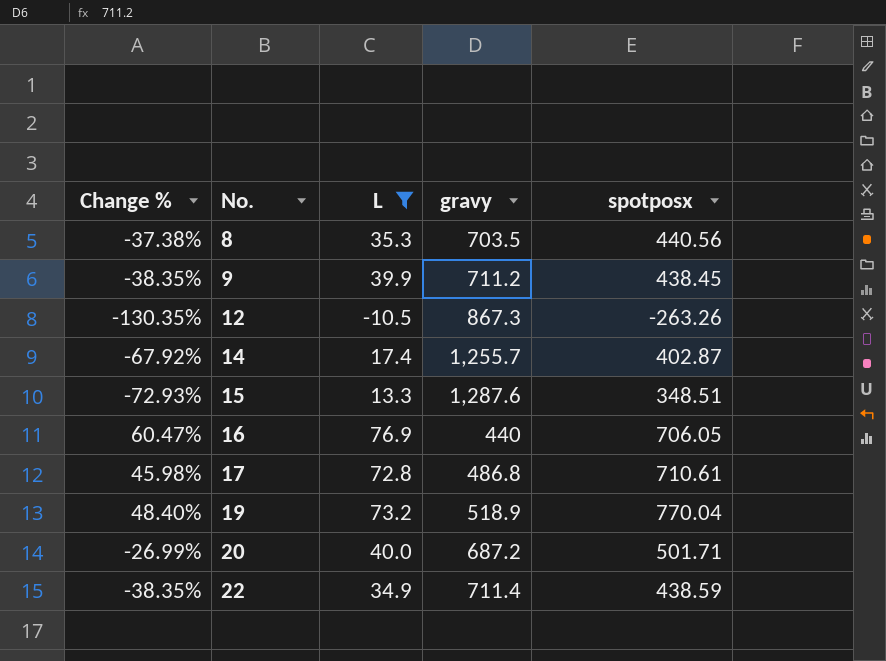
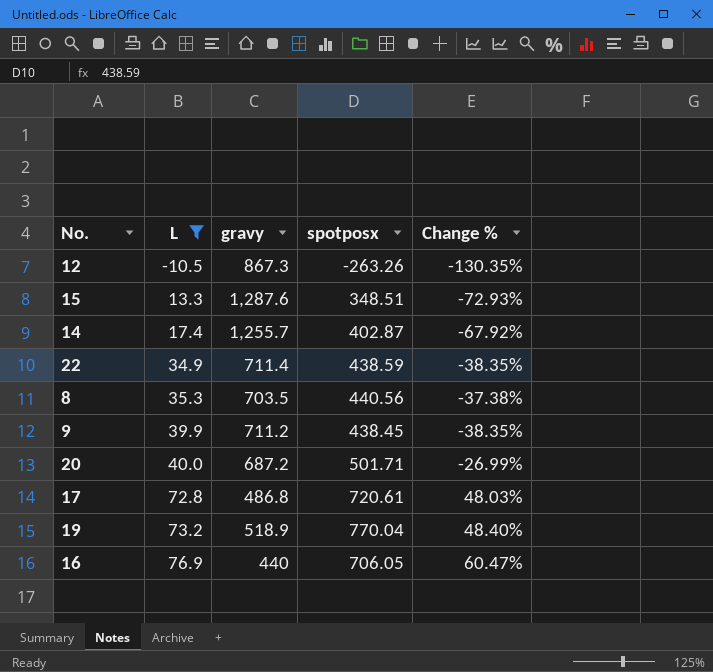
row order: No. ascending -> L ascending
column Change % | position: 1 -> 5
17 | spotposx: 710.61 -> 720.61
17 | Change %: 45.98% -> 48.03%

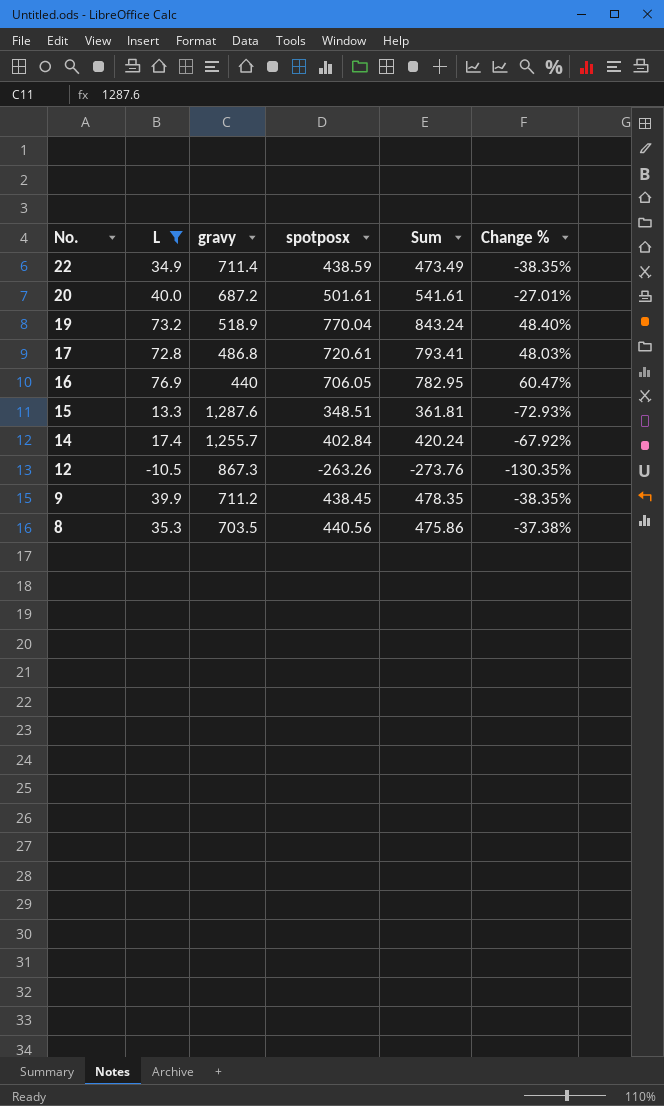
row order: L ascending -> No. descending
column Sum | formula: none -> [L] + [spotposx]
20 | spotposx: 501.71 -> 501.61
20 | Change %: -26.99% -> -27.01%
14 | spotposx: 402.87 -> 402.84

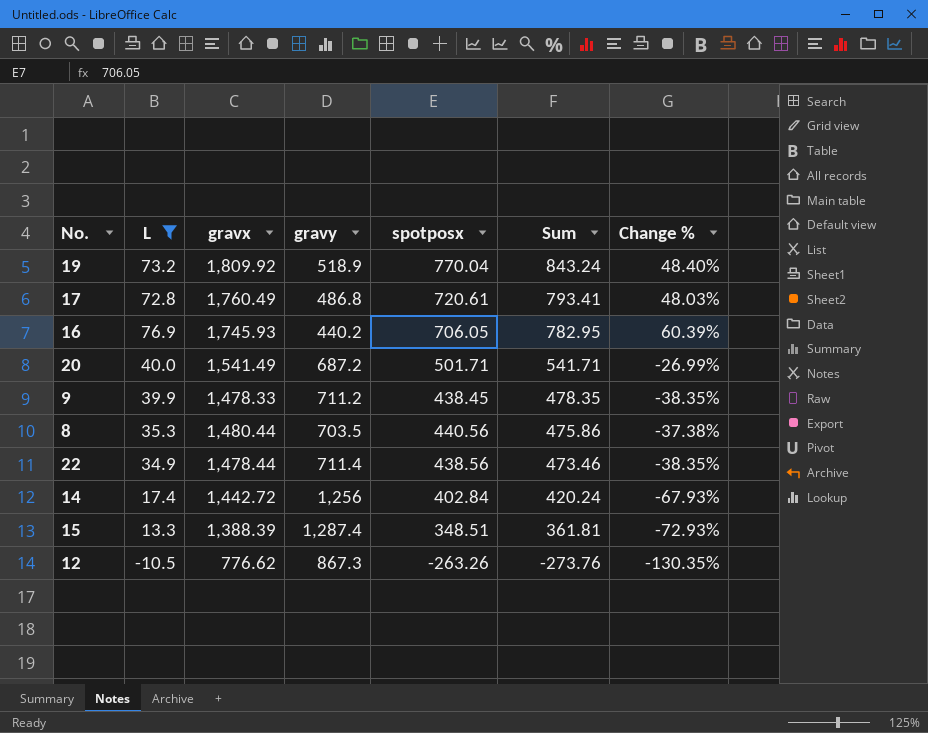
row order: No. descending -> Sum descending
column gravx | position: none -> 3
16 | gravy: 440 -> 440.2
16 | Change %: 60.47% -> 60.39%
20 | spotposx: 501.61 -> 501.71
20 | Sum: 541.61 -> 541.71
20 | Change %: -27.01% -> -26.99%
22 | spotposx: 438.59 -> 438.56
22 | Sum: 473.49 -> 473.46
14 | gravy: 1,255.7 -> 1,256
14 | Change %: -67.92% -> -67.93%
15 | gravy: 1,287.6 -> 1,287.4

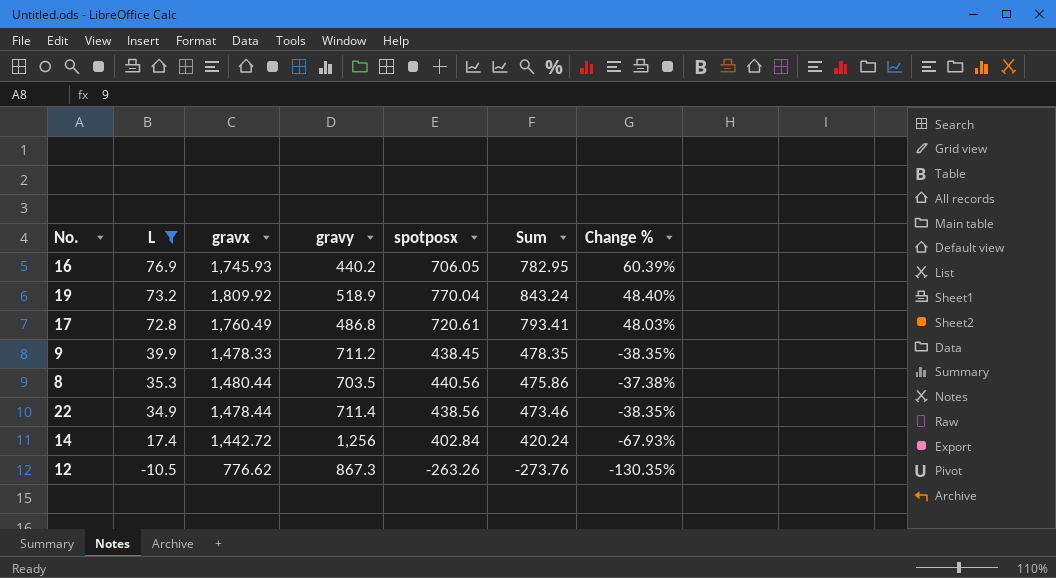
row order: Sum descending -> L descending
row 20: 40.0 | 1,541.49 | 687.2 | 501.71 | 541.71 | -26.99% -> none
row 15: 13.3 | 1,388.39 | 1,287.4 | 348.51 | 361.81 | -72.93% -> none

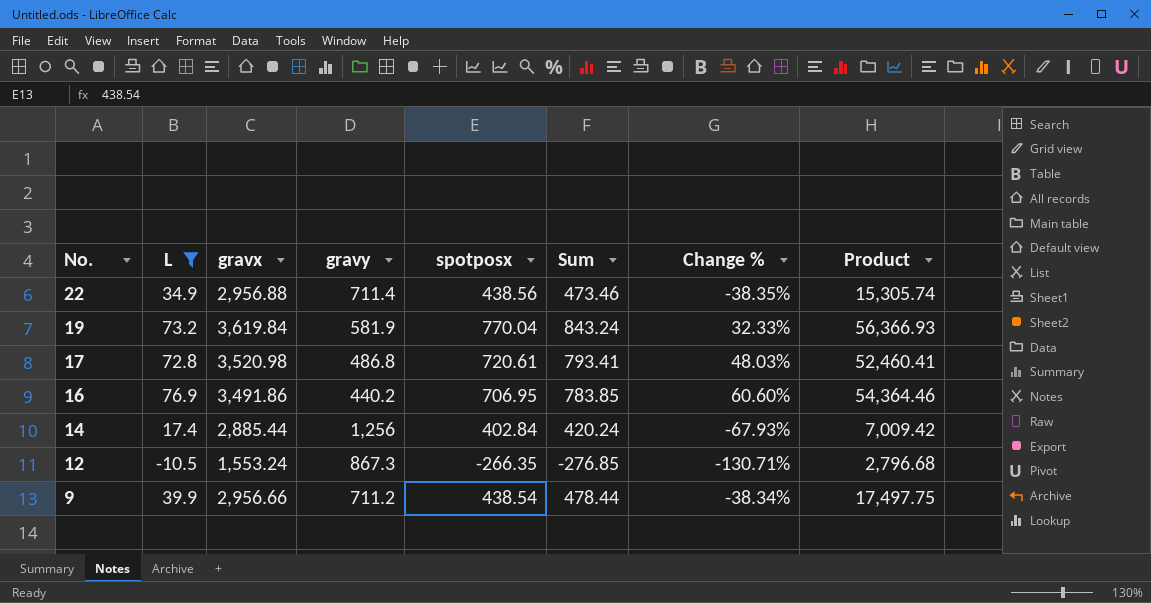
row order: L descending -> No. descending
column Product | formula: none -> [L] * [spotposx]
row 8: 35.3 | 1,480.44 | 703.5 | 440.56 | 475.86 | -37.38% -> none
22 | gravx: 1,478.44 -> 2,956.88
19 | gravx: 1,809.92 -> 3,619.84
19 | gravy: 518.9 -> 581.9
19 | Change %: 48.40% -> 32.33%
17 | gravx: 1,760.49 -> 3,520.98
16 | gravx: 1,745.93 -> 3,491.86
16 | spotposx: 706.05 -> 706.95
16 | Sum: 782.95 -> 783.85
16 | Change %: 60.39% -> 60.60%
14 | gravx: 1,442.72 -> 2,885.44
12 | gravx: 776.62 -> 1,553.24
12 | spotposx: -263.26 -> -266.35
12 | Sum: -273.76 -> -276.85
12 | Change %: -130.35% -> -130.71%
9 | gravx: 1,478.33 -> 2,956.66
9 | spotposx: 438.45 -> 438.54
9 | Sum: 478.35 -> 478.44
9 | Change %: -38.35% -> -38.34%

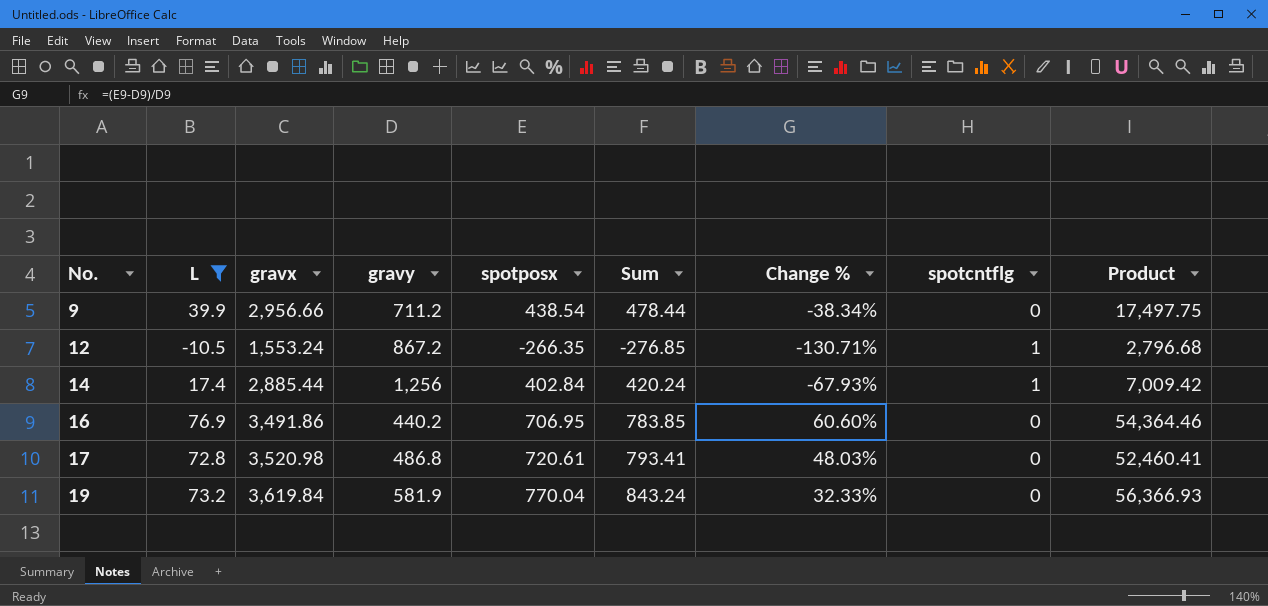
row order: No. descending -> No. ascending
column spotcntflg | position: none -> 8
row 22: 34.9 | 2,956.88 | 711.4 | 438.56 | 473.46 | -38.35% | 15,305.74 -> none
12 | gravy: 867.3 -> 867.2

